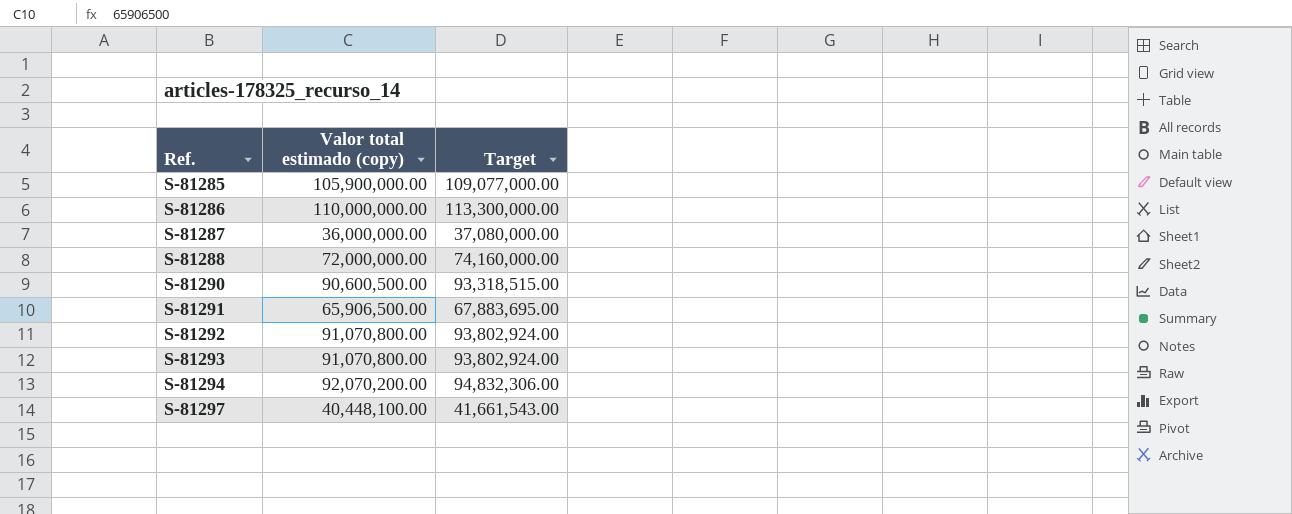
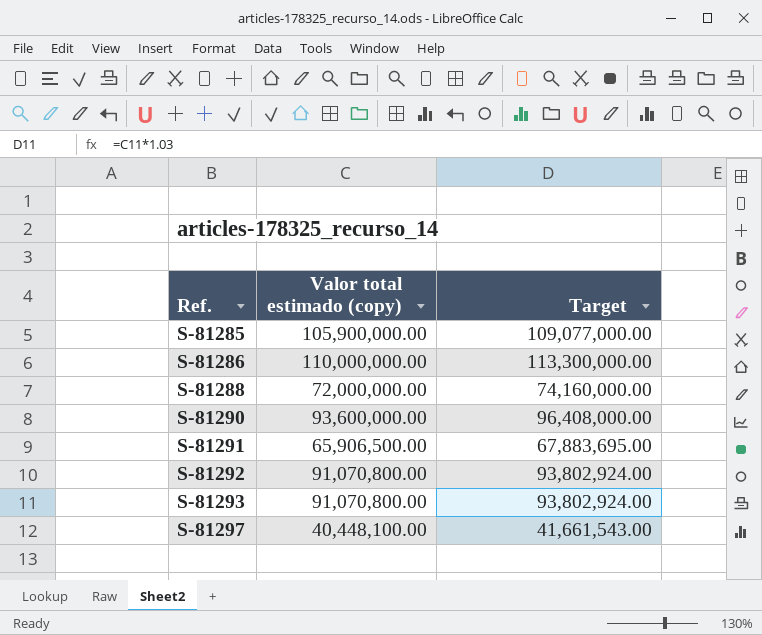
row S-81287: 36,000,000.00 | 37,080,000.00 -> none
row S-81294: 92,070,200.00 | 94,832,306.00 -> none
S-81290 | Valor total estimado (copy): 90,600,500.00 -> 93,600,000.00
S-81290 | Target: 93,318,515.00 -> 96,408,000.00

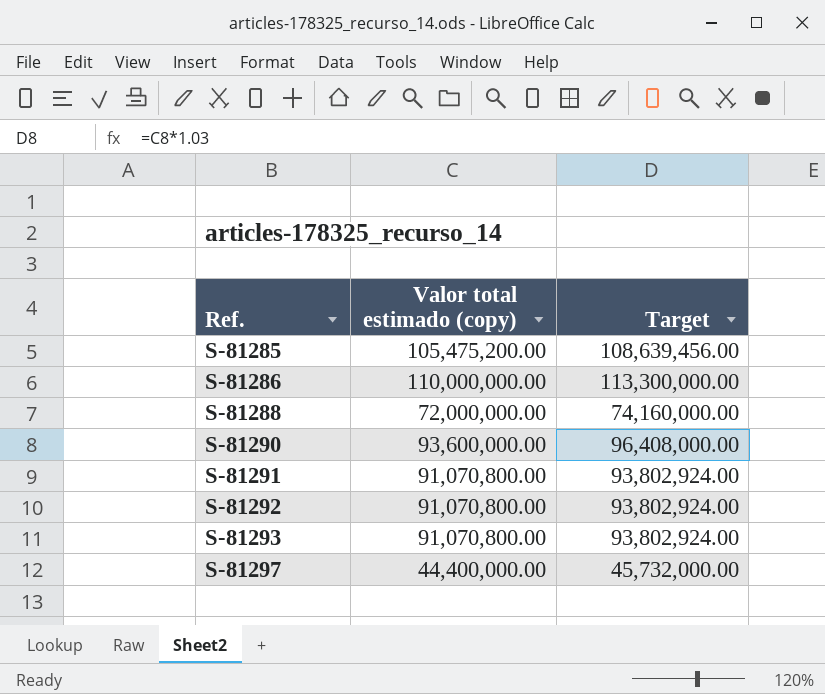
S-81285 | Valor total estimado (copy): 105,900,000.00 -> 105,475,200.00
S-81285 | Target: 109,077,000.00 -> 108,639,456.00
S-81291 | Valor total estimado (copy): 65,906,500.00 -> 91,070,800.00
S-81291 | Target: 67,883,695.00 -> 93,802,924.00
S-81297 | Valor total estimado (copy): 40,448,100.00 -> 44,400,000.00
S-81297 | Target: 41,661,543.00 -> 45,732,000.00

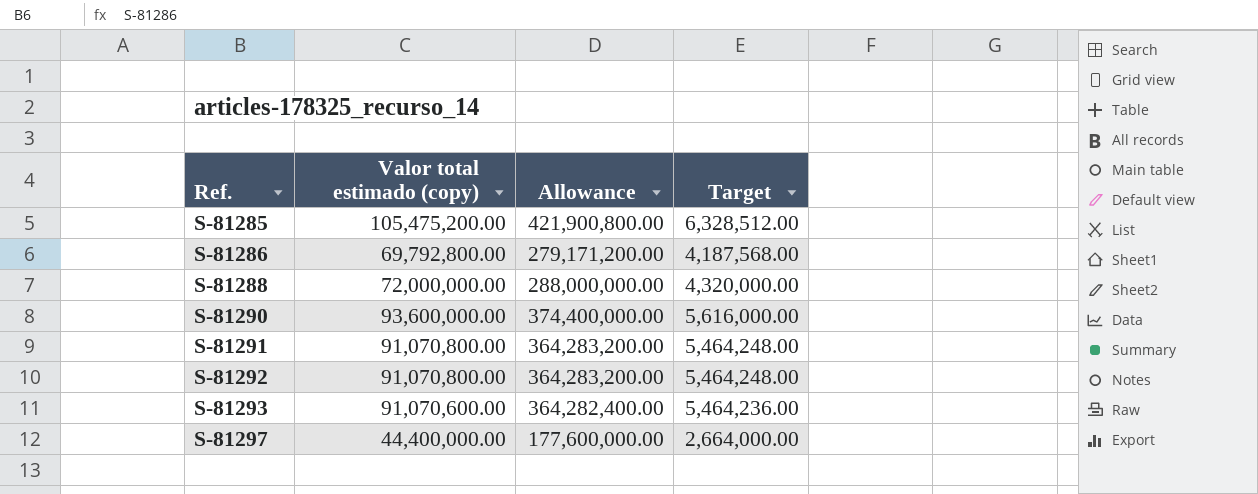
column Allowance | formula: none -> [Valor total estimado (copy)] * 4
column Target | formula: [Valor total estimado (copy)] * 1.03 -> [Valor total estimado (copy)] * 0.06
S-81286 | Valor total estimado (copy): 110,000,000.00 -> 69,792,800.00
S-81293 | Valor total estimado (copy): 91,070,800.00 -> 91,070,600.00

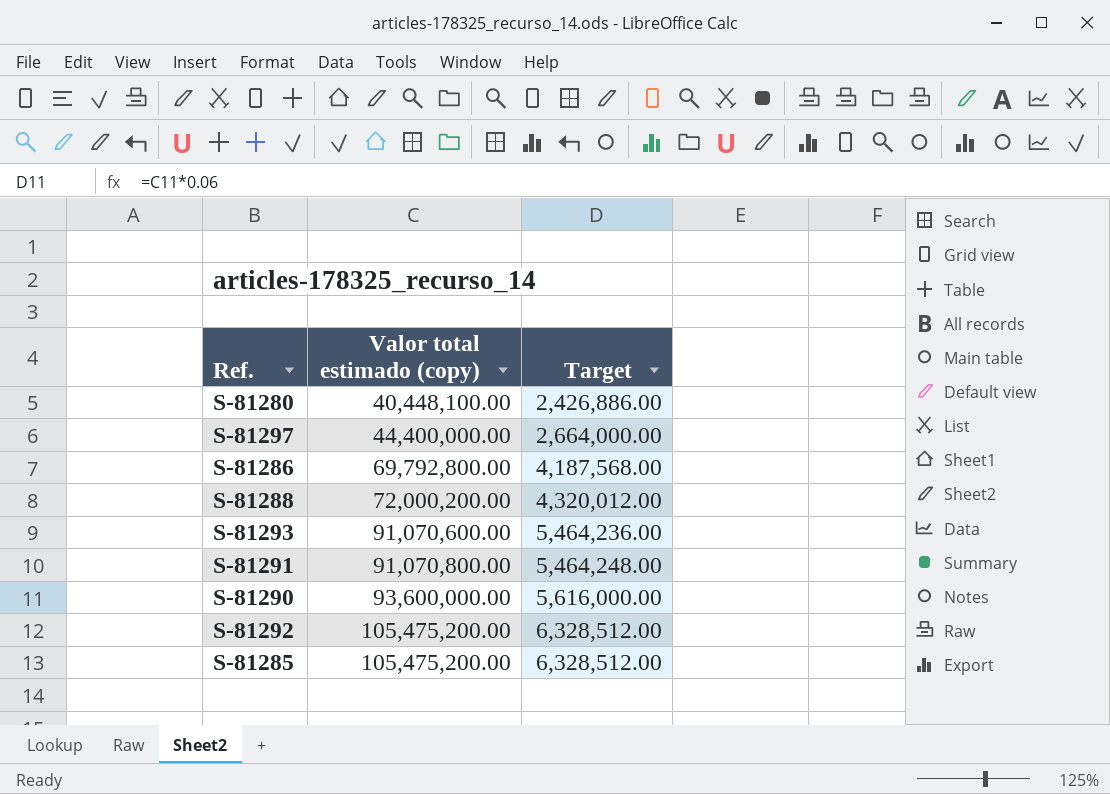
row order: Ref. ascending -> Valor total estimado (copy) ascending
column Allowance | formula: [Valor total estimado (copy)] * 4 -> none
row S-81280: none -> 40,448,100.00 | 2,426,886.00
S-81288 | Valor total estimado (copy): 72,000,000.00 -> 72,000,200.00
S-81288 | Target: 4,320,000.00 -> 4,320,012.00
S-81292 | Valor total estimado (copy): 91,070,800.00 -> 105,475,200.00
S-81292 | Target: 5,464,248.00 -> 6,328,512.00

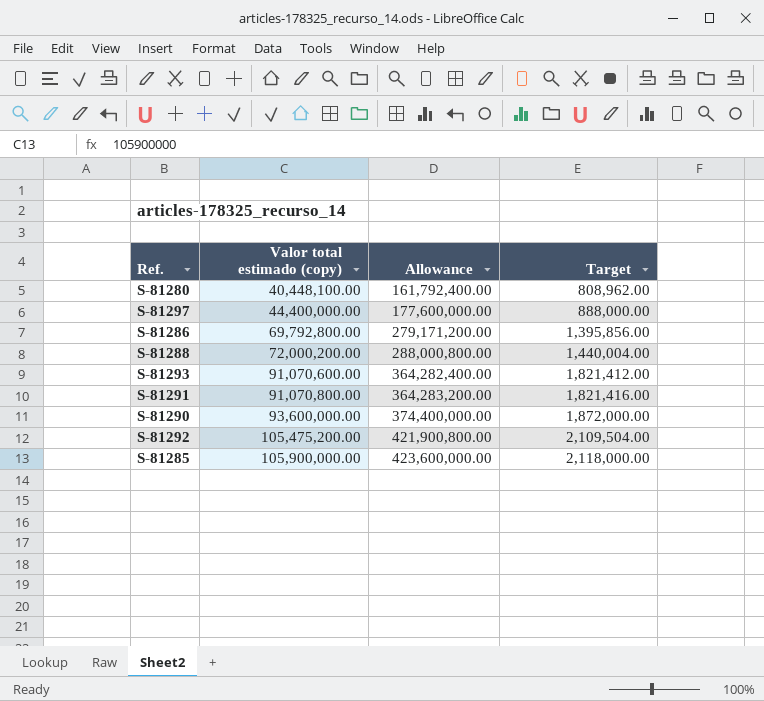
column Allowance | formula: none -> [Valor total estimado (copy)] * 4
column Target | formula: [Valor total estimado (copy)] * 0.06 -> [Valor total estimado (copy)] * 0.02
S-81285 | Valor total estimado (copy): 105,475,200.00 -> 105,900,000.00

